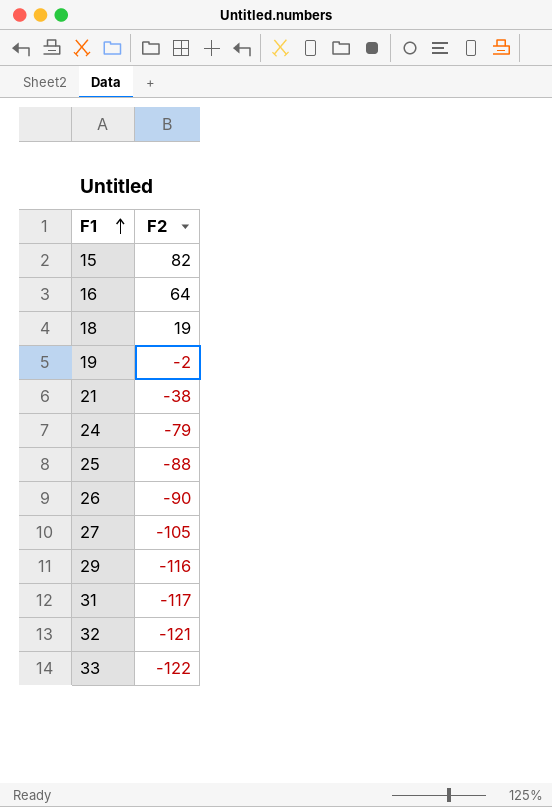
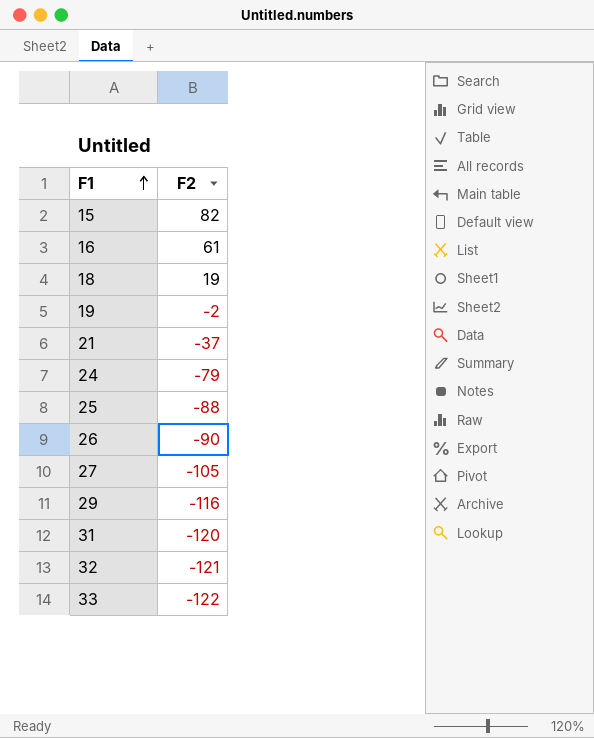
16 | F2: 64 -> 61
21 | F2: -38 -> -37
31 | F2: -117 -> -120

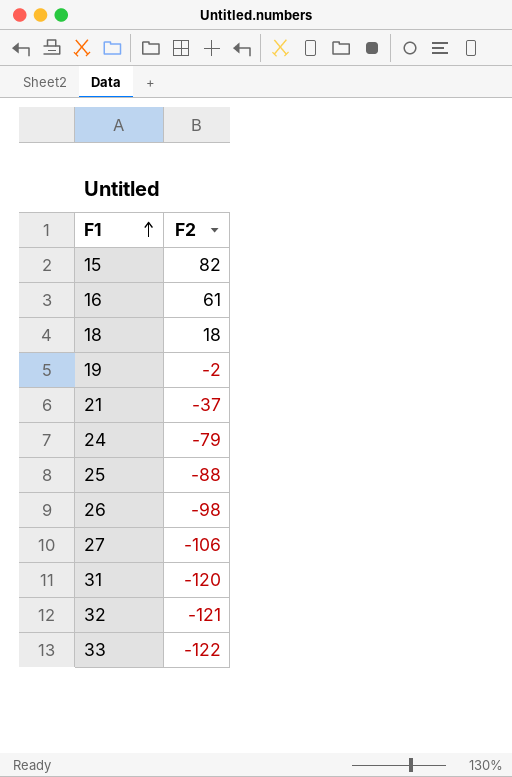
row 29: -116 -> none
18 | F2: 19 -> 18
26 | F2: -90 -> -98
27 | F2: -105 -> -106

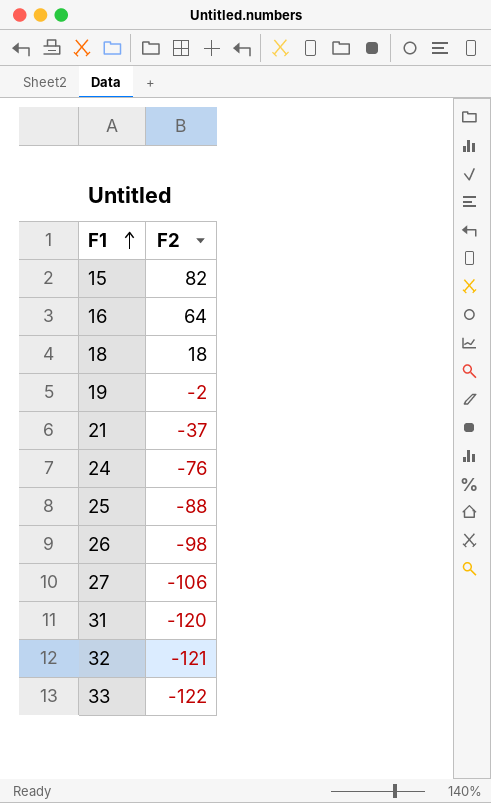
16 | F2: 61 -> 64
24 | F2: -79 -> -76

